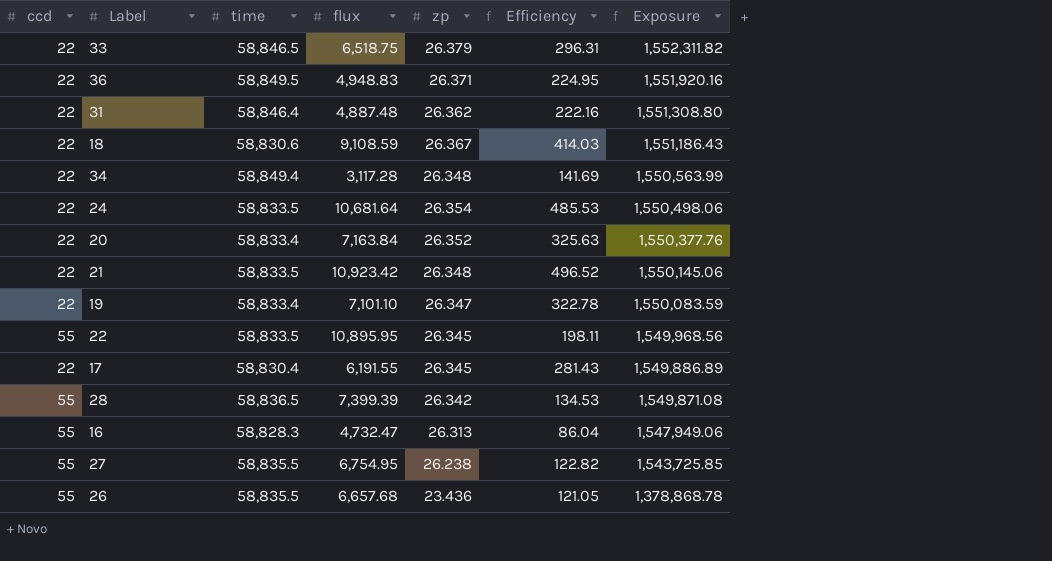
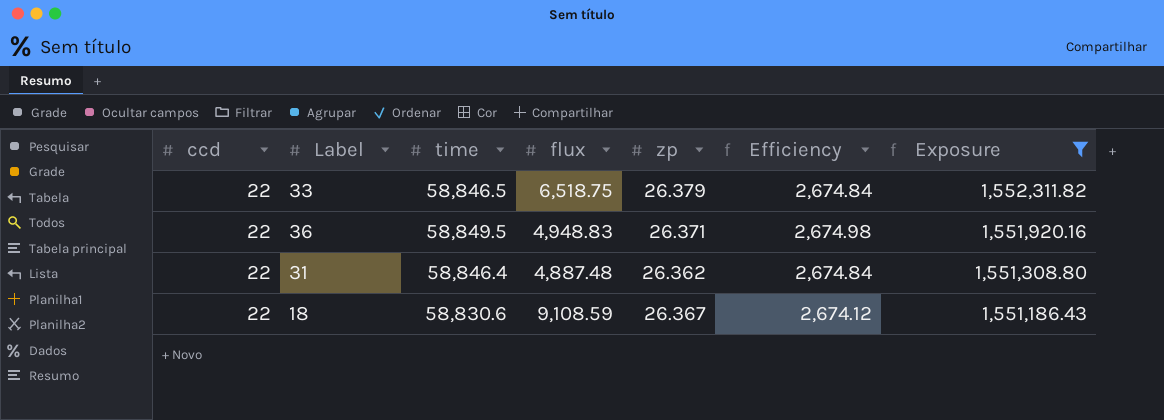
filter: none -> Exposure >= 1,551,186.43
column Efficiency | formula: [flux] / [ccd] -> [time] / [ccd]

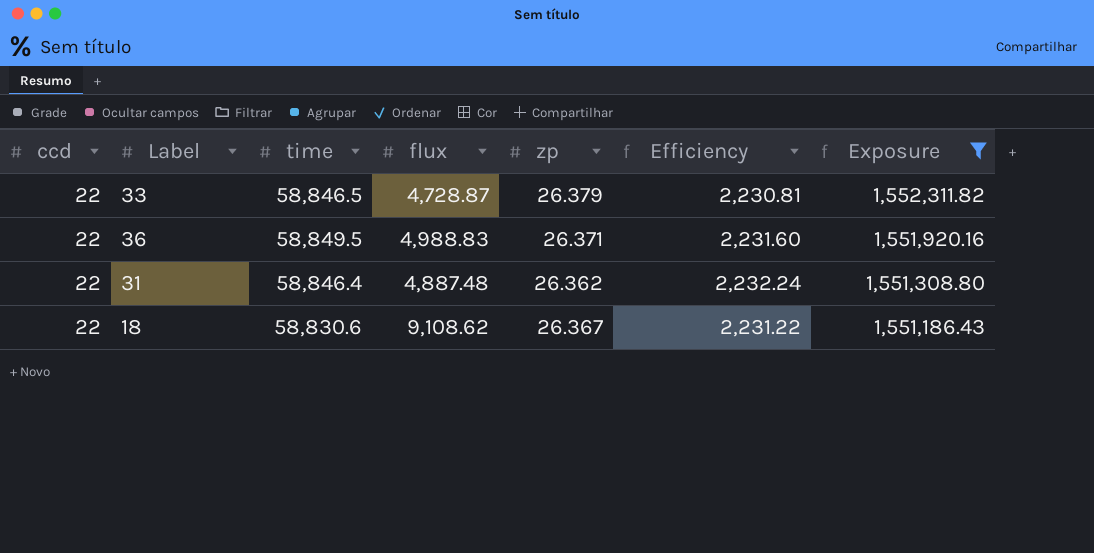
column Efficiency | formula: [time] / [ccd] -> [time] / [zp]
33 | flux: 6,518.75 -> 4,728.87
36 | flux: 4,948.83 -> 4,988.83
18 | flux: 9,108.59 -> 9,108.62

